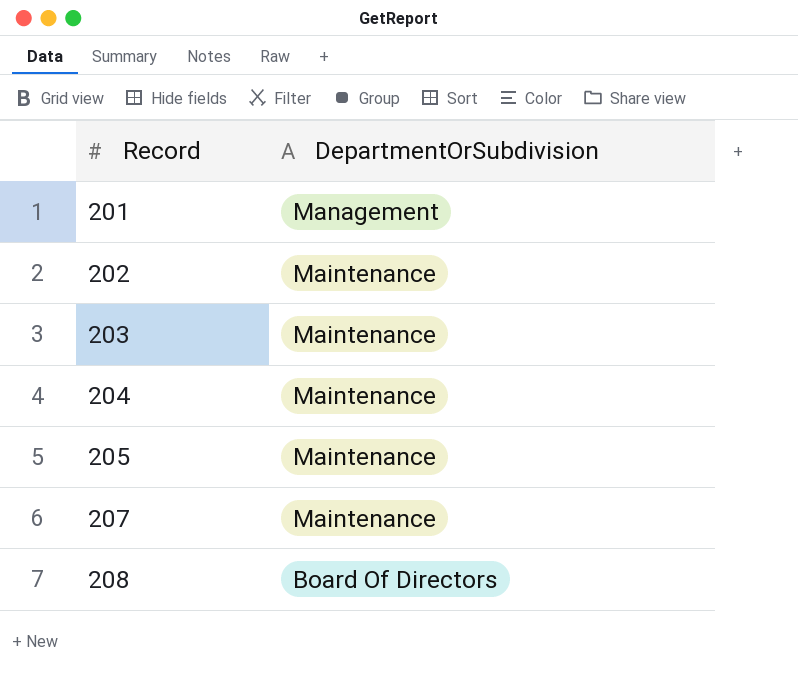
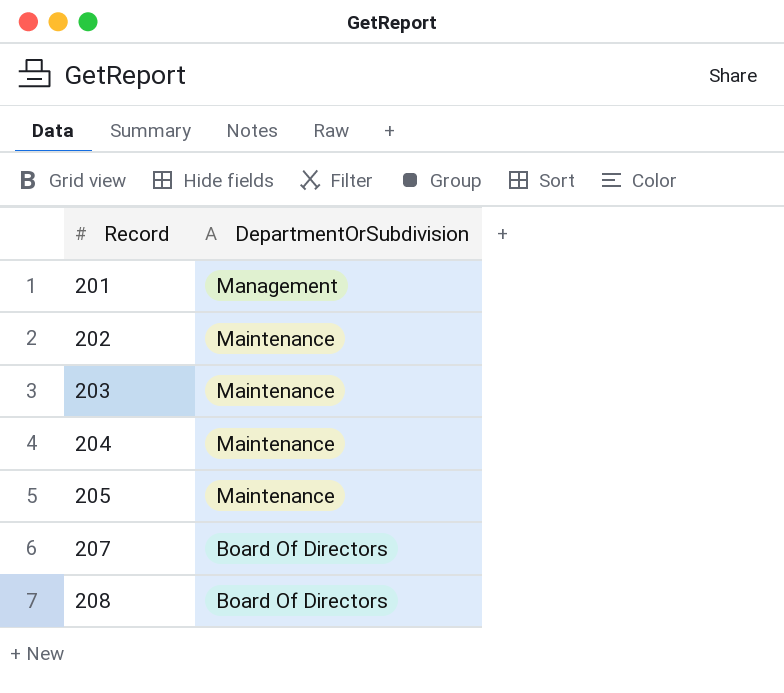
207 | DepartmentOrSubdivision: Maintenance -> Board Of Directors

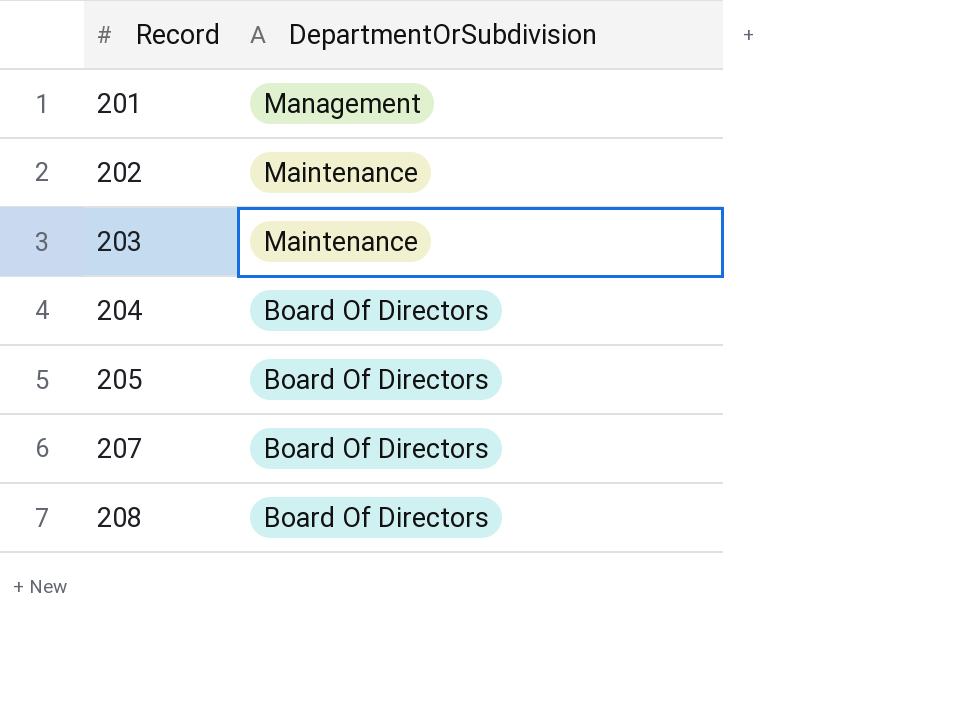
204 | DepartmentOrSubdivision: Maintenance -> Board Of Directors
205 | DepartmentOrSubdivision: Maintenance -> Board Of Directors

